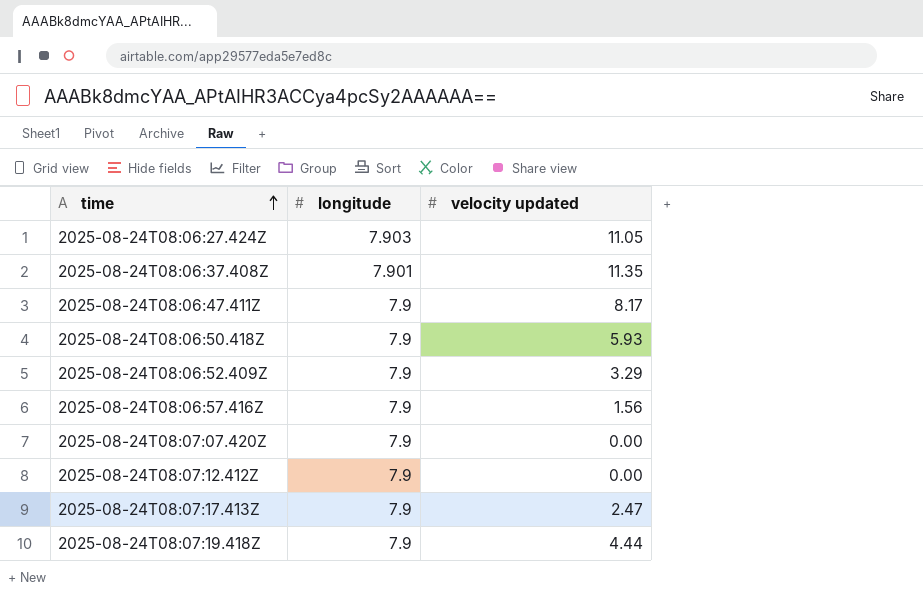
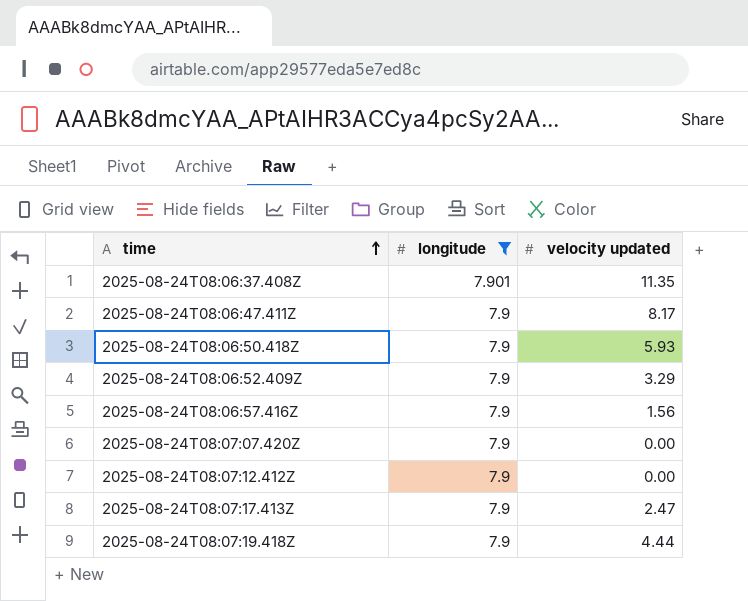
filter: none -> longitude != 7.903

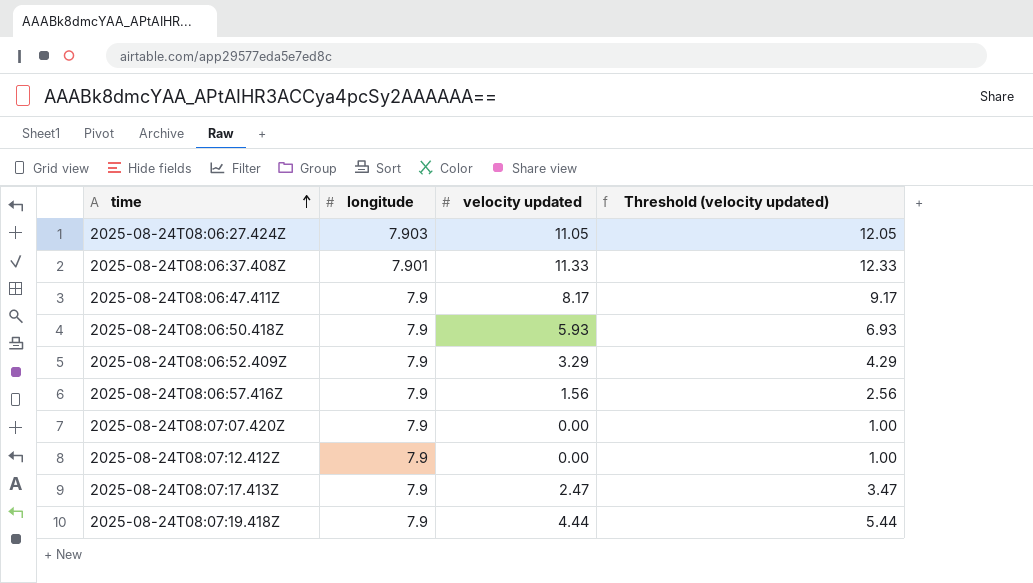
filter: longitude != 7.903 -> none
column Threshold (velocity updated) | formula: none -> [velocity updated] + 1
2025-08-24T08:06:37.408Z | velocity updated: 11.35 -> 11.33

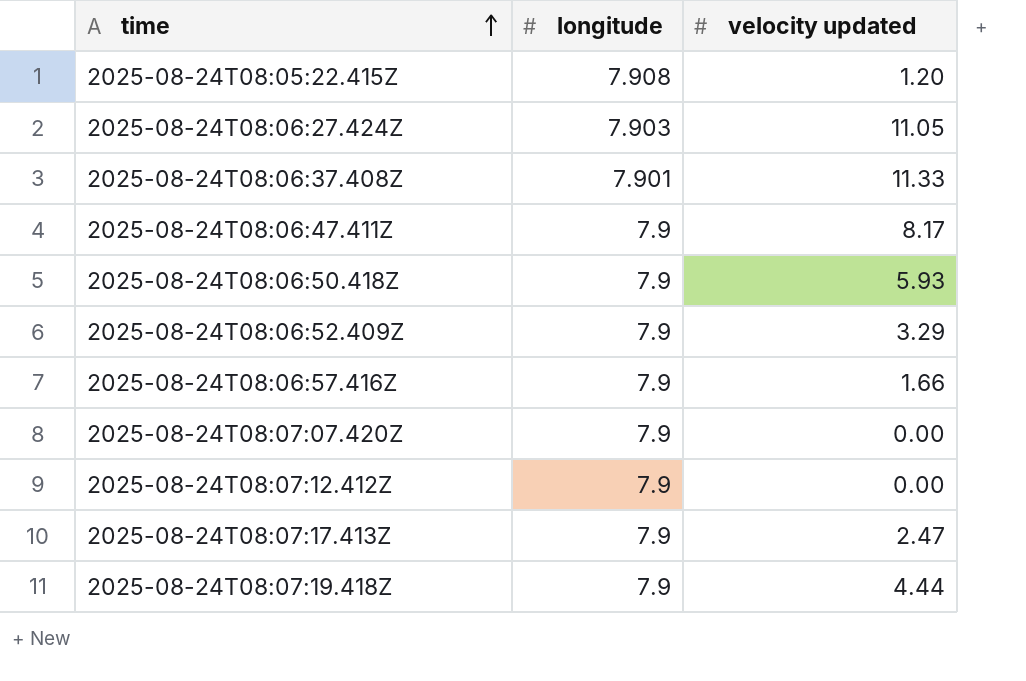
column Threshold (velocity updated) | formula: [velocity updated] + 1 -> none
row 2025-08-24T08:05:22.415Z: none -> 7.908 | 1.20
2025-08-24T08:06:57.416Z | velocity updated: 1.56 -> 1.66

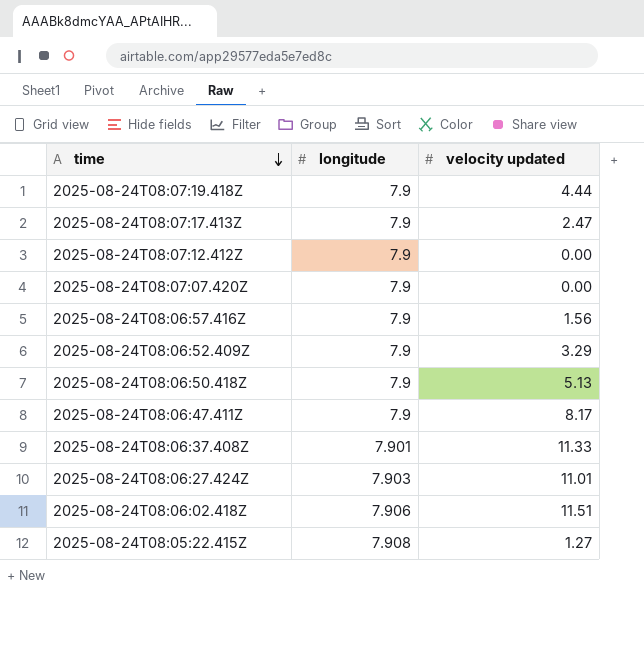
row order: time ascending -> time descending
2025-08-24T08:06:57.416Z | velocity updated: 1.66 -> 1.56
2025-08-24T08:06:50.418Z | velocity updated: 5.93 -> 5.13
2025-08-24T08:06:27.424Z | velocity updated: 11.05 -> 11.01
row 2025-08-24T08:06:02.418Z: none -> 7.906 | 11.51
2025-08-24T08:05:22.415Z | velocity updated: 1.20 -> 1.27

